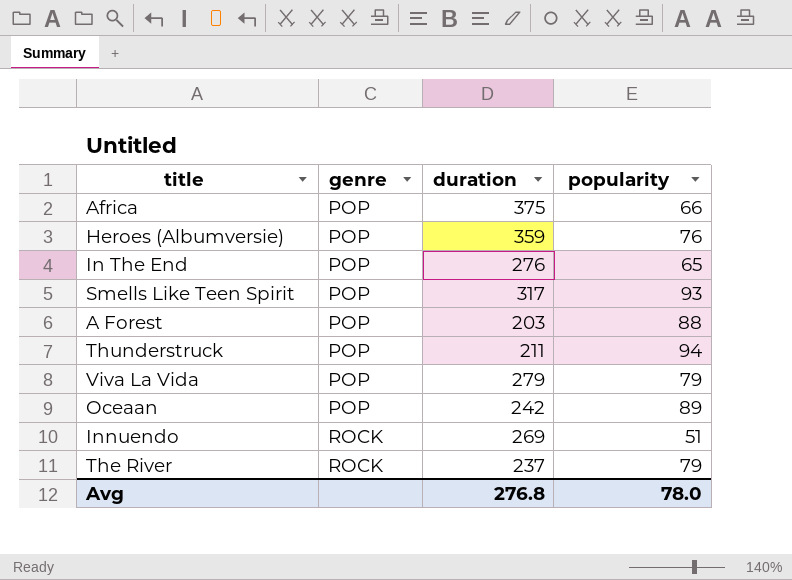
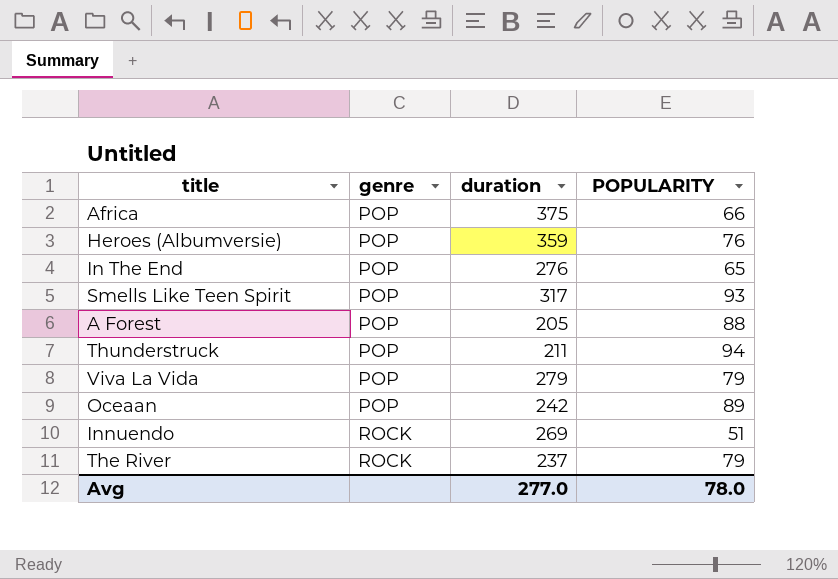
column name: popularity -> POPULARITY
A Forest | duration: 203 -> 205
Avg | duration: 276.8 -> 277.0

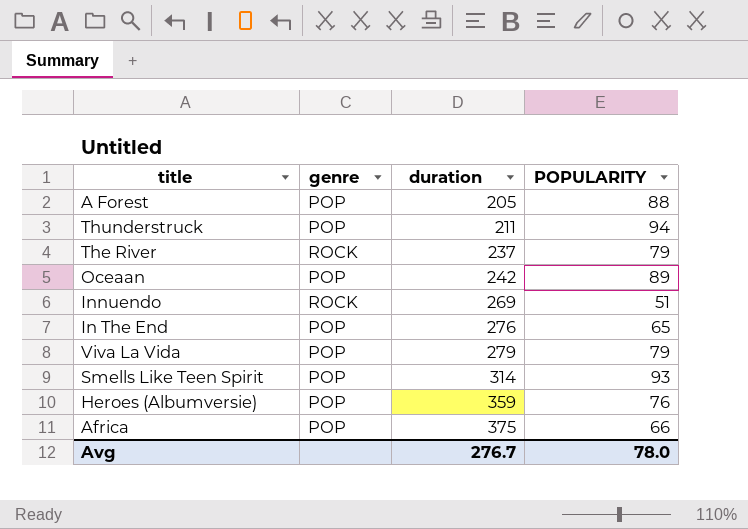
row order: genre ascending -> duration ascending
Smells Like Teen Spirit | duration: 317 -> 314
Avg | duration: 277.0 -> 276.7

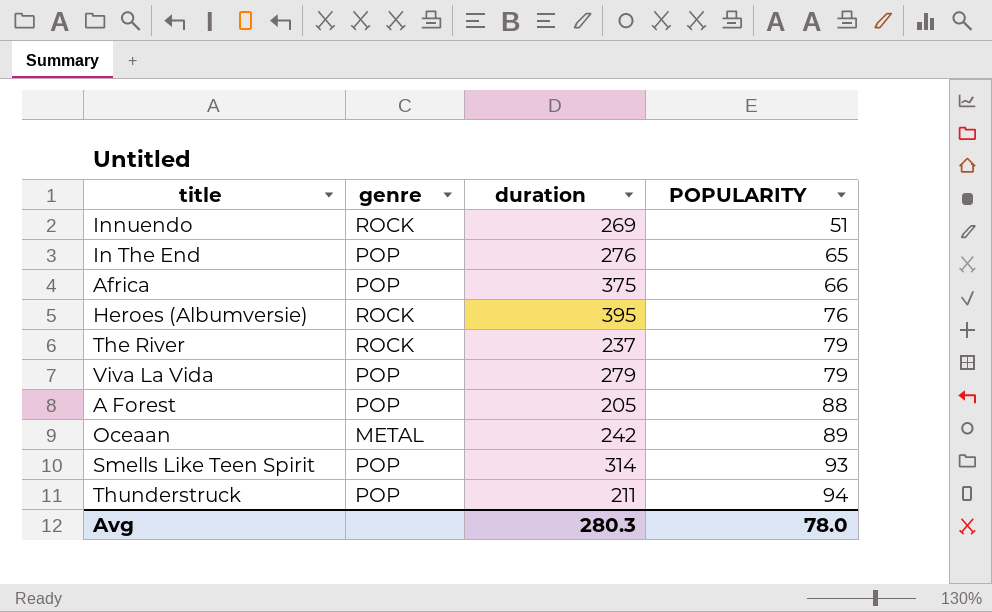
row order: duration ascending -> POPULARITY ascending
Heroes (Albumversie) | genre: POP -> ROCK
Heroes (Albumversie) | duration: 359 -> 395
Oceaan | genre: POP -> METAL
Avg | duration: 276.7 -> 280.3

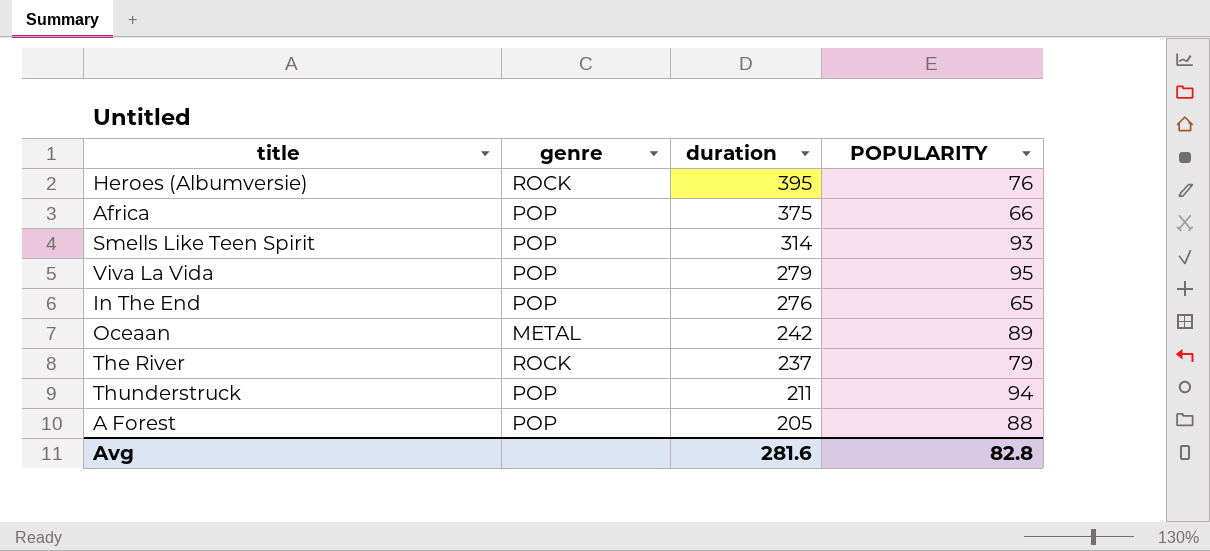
row order: POPULARITY ascending -> duration descending
row Innuendo: ROCK | 269 | 51 -> none
Viva La Vida | POPULARITY: 79 -> 95
Avg | duration: 280.3 -> 281.6
Avg | POPULARITY: 78.0 -> 82.8

